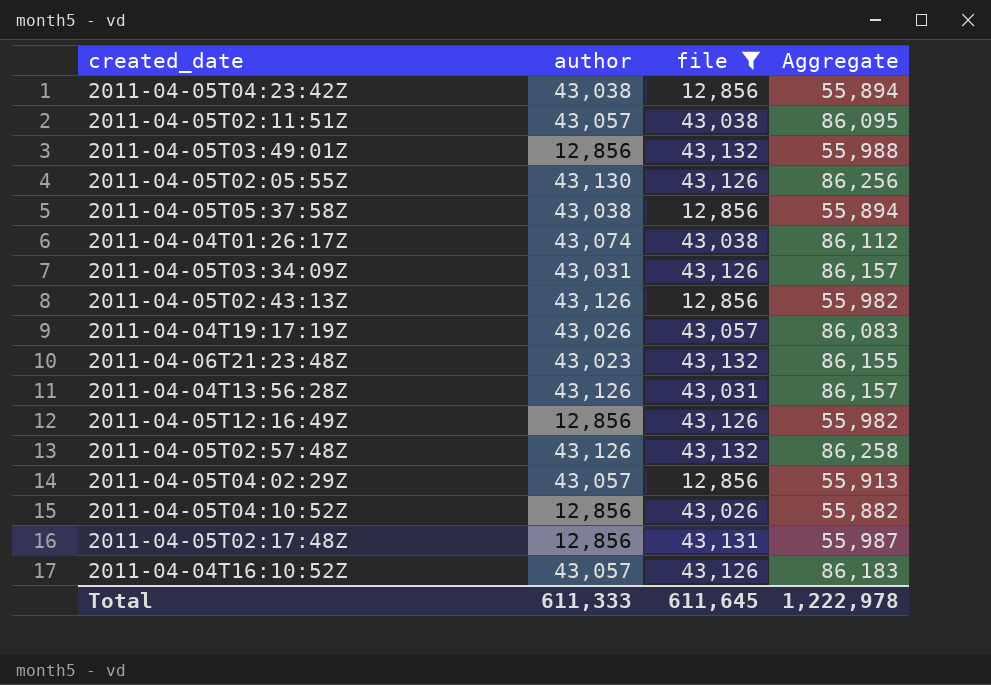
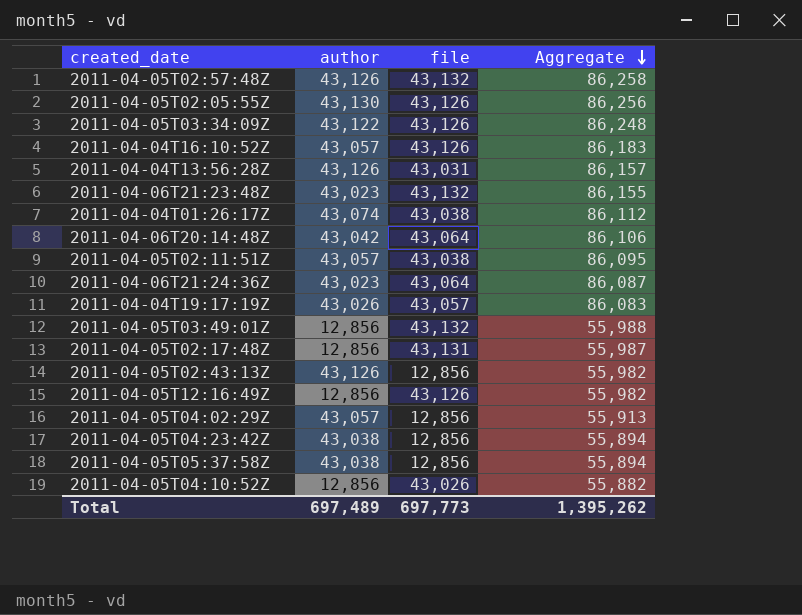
filter: file != 43,064 -> none
row order: none -> Aggregate descending
2011-04-05T03:34:09Z | author: 43,031 -> 43,122
2011-04-05T03:34:09Z | Aggregate: 86,157 -> 86,248
Total | author: 611,333 -> 697,489
Total | file: 611,645 -> 697,773
Total | Aggregate: 1,222,978 -> 1,395,262

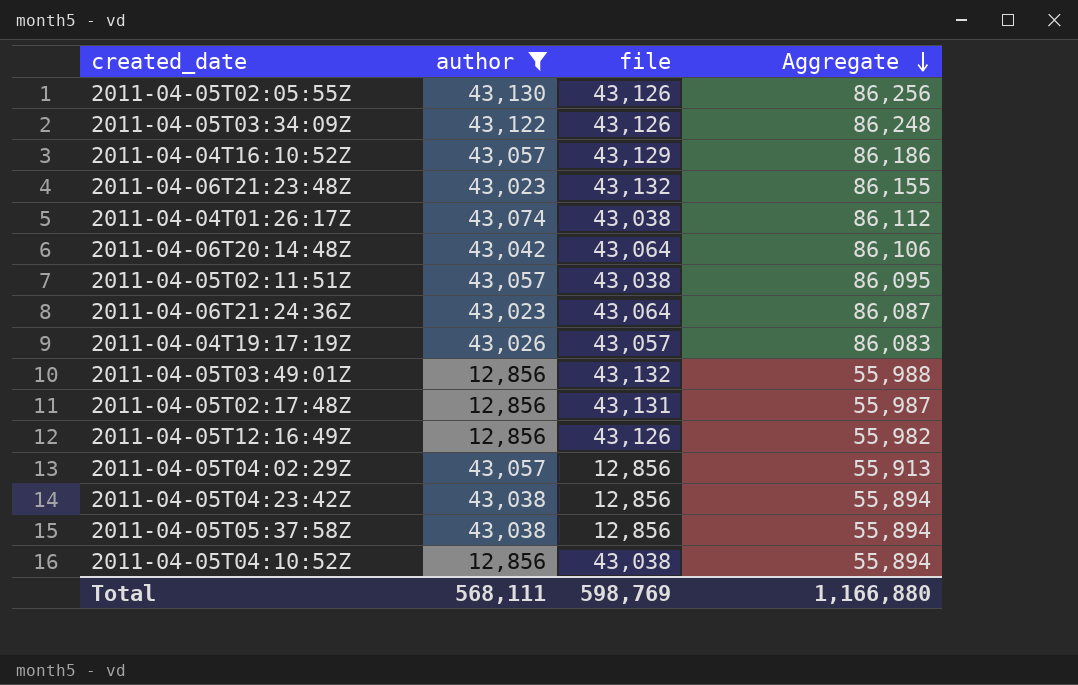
filter: none -> author != 43,126
2011-04-04T16:10:52Z | file: 43,126 -> 43,129
2011-04-04T16:10:52Z | Aggregate: 86,183 -> 86,186
2011-04-05T04:10:52Z | file: 43,026 -> 43,038
2011-04-05T04:10:52Z | Aggregate: 55,882 -> 55,894
Total | author: 697,489 -> 568,111
Total | file: 697,773 -> 598,769
Total | Aggregate: 1,395,262 -> 1,166,880

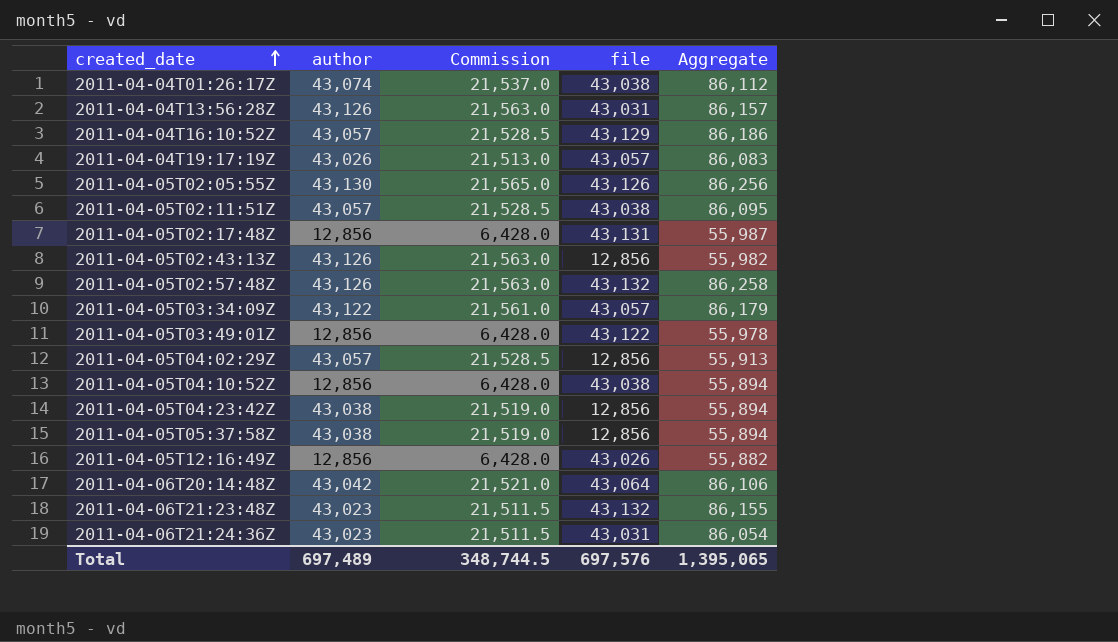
filter: author != 43,126 -> none
row order: Aggregate descending -> created_date ascending
column Commission | formula: none -> [author] * 0.5
2011-04-05T03:34:09Z | file: 43,126 -> 43,057
2011-04-05T03:34:09Z | Aggregate: 86,248 -> 86,179
2011-04-05T03:49:01Z | file: 43,132 -> 43,122
2011-04-05T03:49:01Z | Aggregate: 55,988 -> 55,978
2011-04-05T12:16:49Z | file: 43,126 -> 43,026
2011-04-05T12:16:49Z | Aggregate: 55,982 -> 55,882
2011-04-06T21:24:36Z | file: 43,064 -> 43,031
2011-04-06T21:24:36Z | Aggregate: 86,087 -> 86,054
Total | author: 568,111 -> 697,489
Total | file: 598,769 -> 697,576
Total | Aggregate: 1,166,880 -> 1,395,065

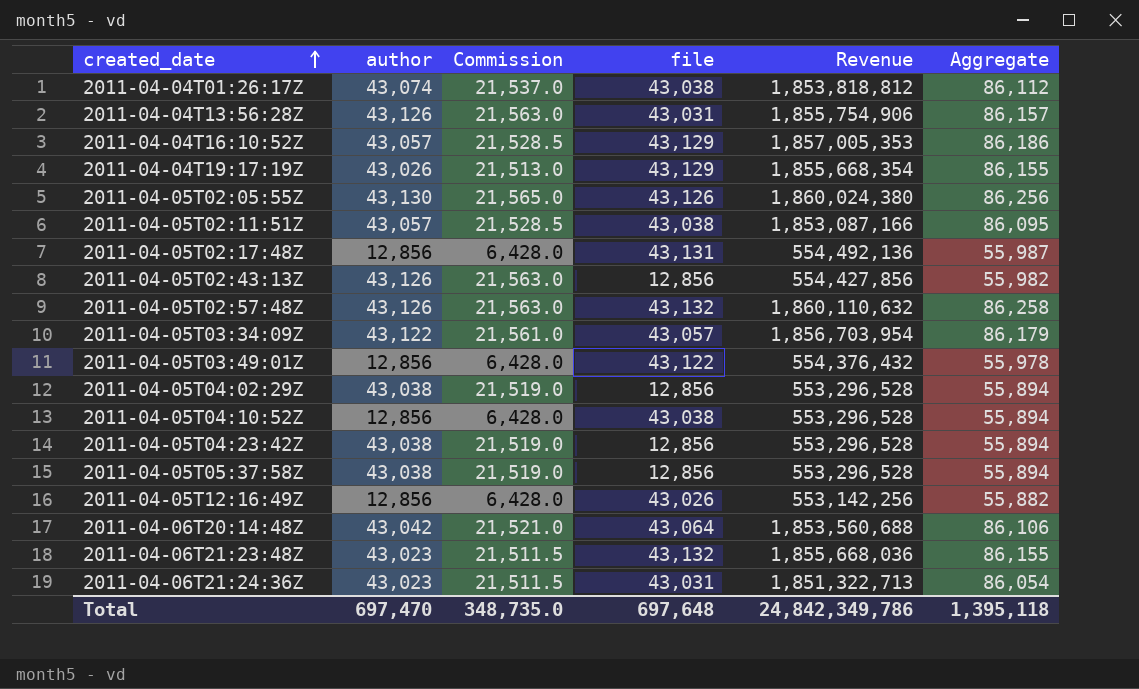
column Revenue | formula: none -> [author] * [file]
2011-04-04T19:17:19Z | file: 43,057 -> 43,129
2011-04-04T19:17:19Z | Aggregate: 86,083 -> 86,155
2011-04-05T04:02:29Z | author: 43,057 -> 43,038
2011-04-05T04:02:29Z | Commission: 21,528.5 -> 21,519.0
2011-04-05T04:02:29Z | Aggregate: 55,913 -> 55,894
Total | author: 697,489 -> 697,470
Total | Commission: 348,744.5 -> 348,735.0
Total | file: 697,576 -> 697,648
Total | Aggregate: 1,395,065 -> 1,395,118

